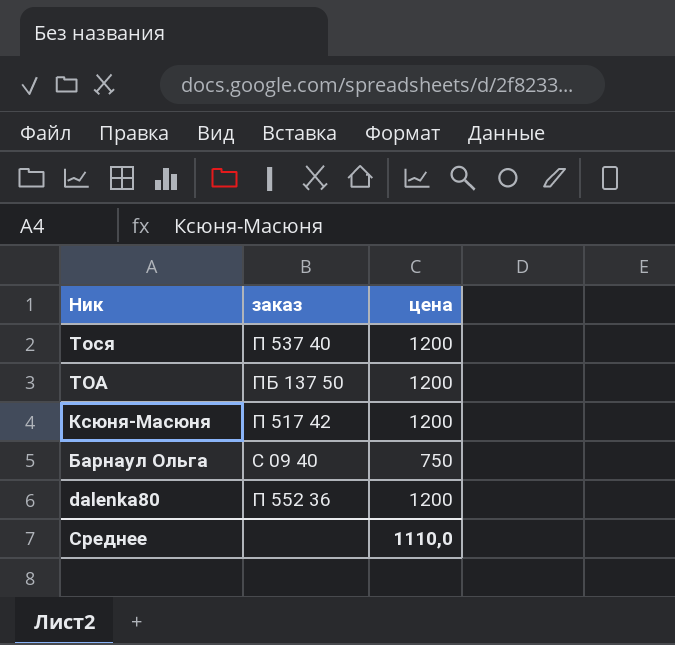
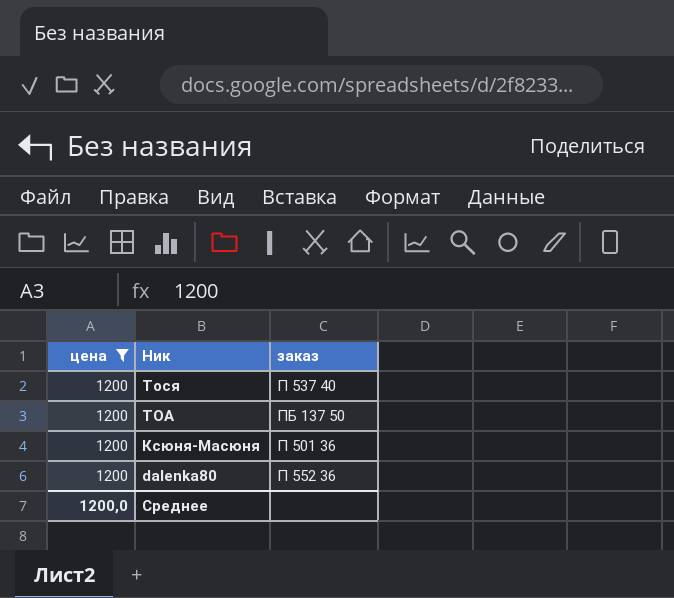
filter: none -> цена = 1200
column цена | position: 3 -> 1
Ксюня-Масюня | заказ: П 517 42 -> П 501 36
Среднее | цена: 1110,0 -> 1200,0

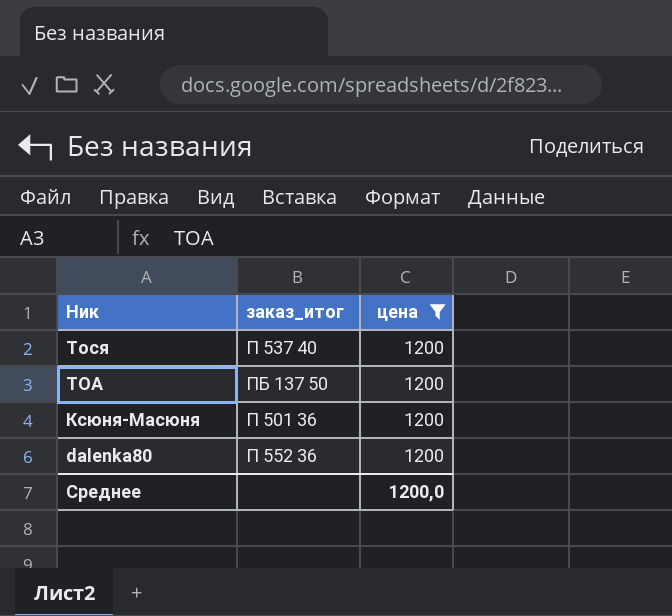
column name: заказ -> заказ_итог
column цена | position: 1 -> 3

